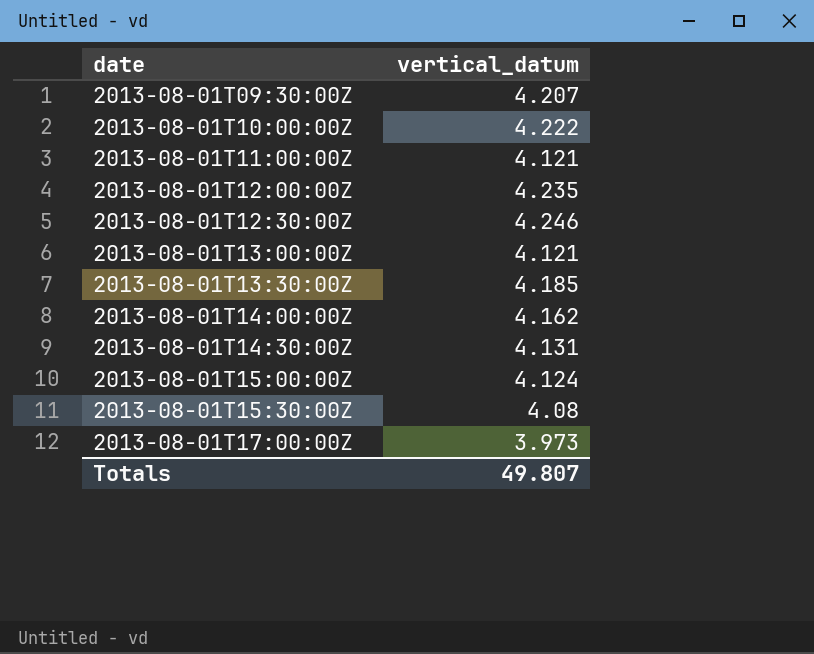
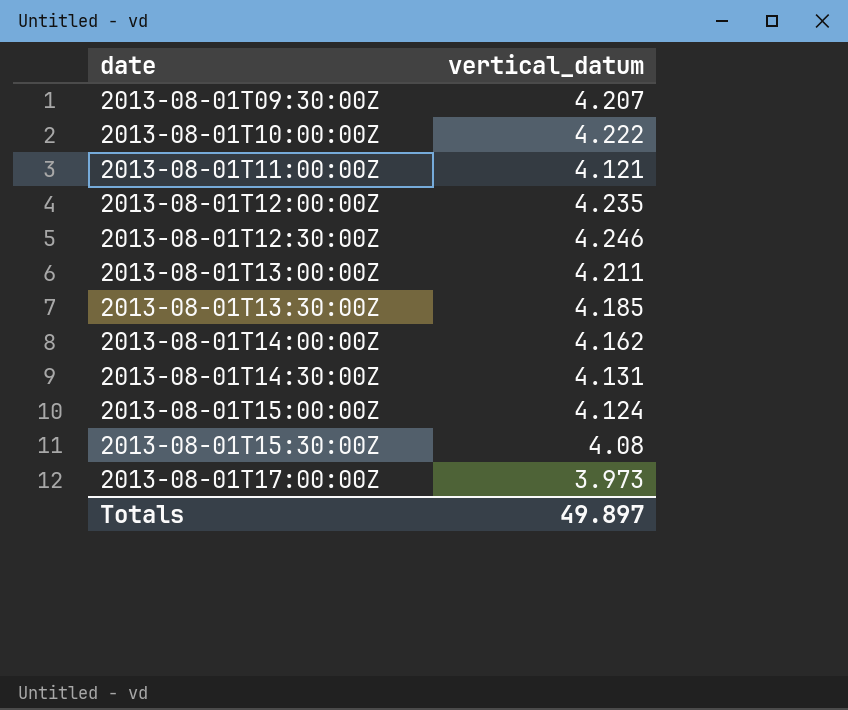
2013-08-01T13:00:00Z | vertical_datum: 4.121 -> 4.211
Totals | vertical_datum: 49.807 -> 49.897

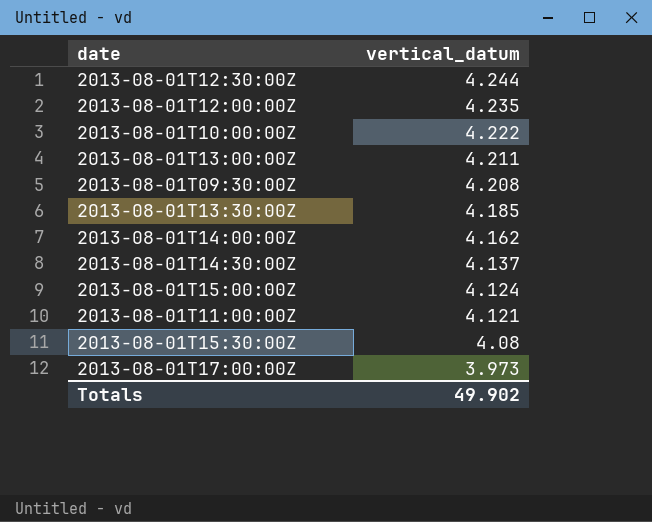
row order: date ascending -> vertical_datum descending
2013-08-01T12:30:00Z | vertical_datum: 4.246 -> 4.244
2013-08-01T09:30:00Z | vertical_datum: 4.207 -> 4.208
2013-08-01T14:30:00Z | vertical_datum: 4.131 -> 4.137
Totals | vertical_datum: 49.897 -> 49.902

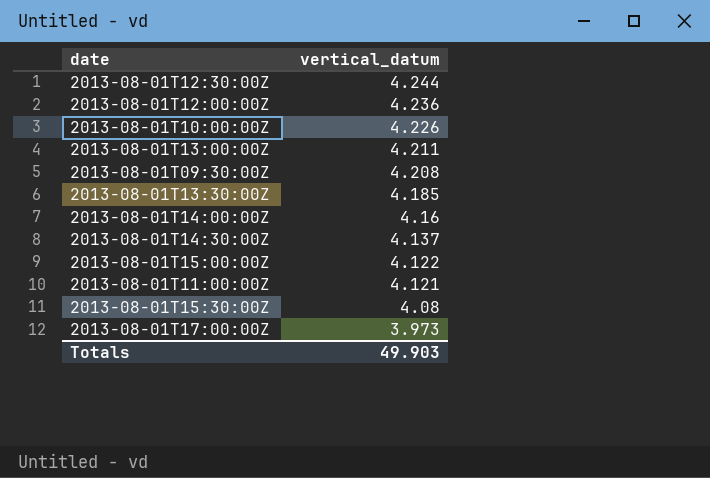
2013-08-01T12:00:00Z | vertical_datum: 4.235 -> 4.236
2013-08-01T10:00:00Z | vertical_datum: 4.222 -> 4.226
2013-08-01T14:00:00Z | vertical_datum: 4.162 -> 4.16
2013-08-01T15:00:00Z | vertical_datum: 4.124 -> 4.122
Totals | vertical_datum: 49.902 -> 49.903

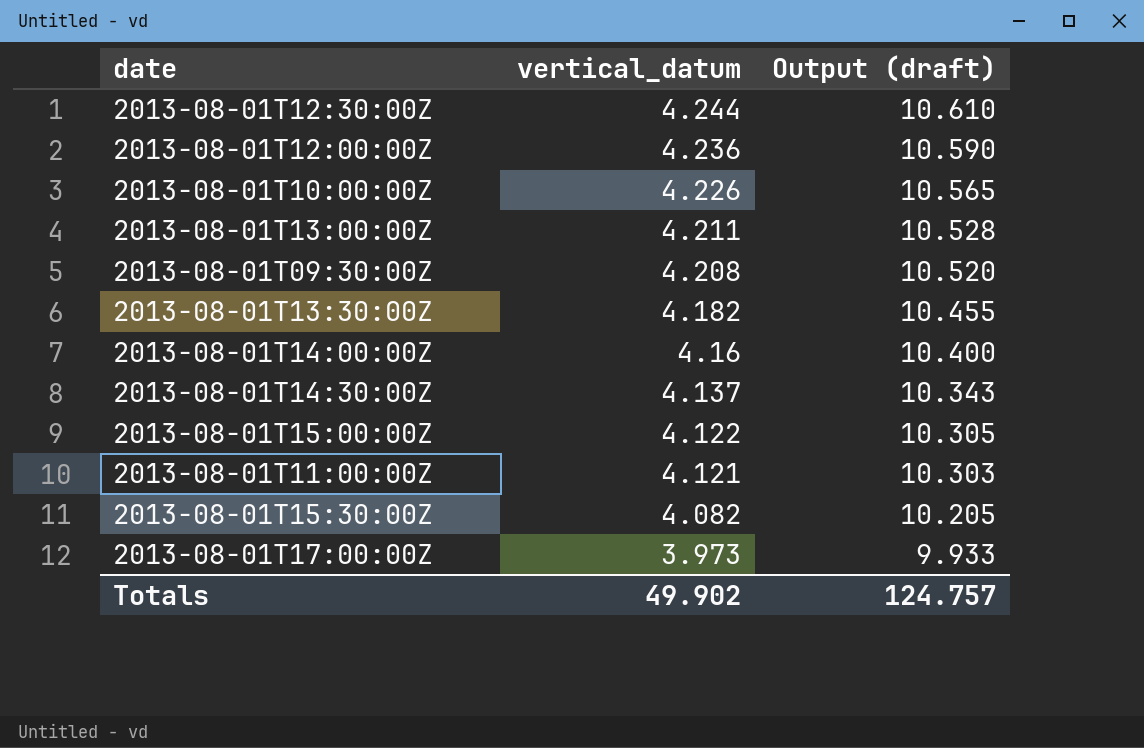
column Output (draft) | formula: none -> [vertical_datum] * 2.5
2013-08-01T13:30:00Z | vertical_datum: 4.185 -> 4.182
2013-08-01T15:30:00Z | vertical_datum: 4.08 -> 4.082
Totals | vertical_datum: 49.903 -> 49.902

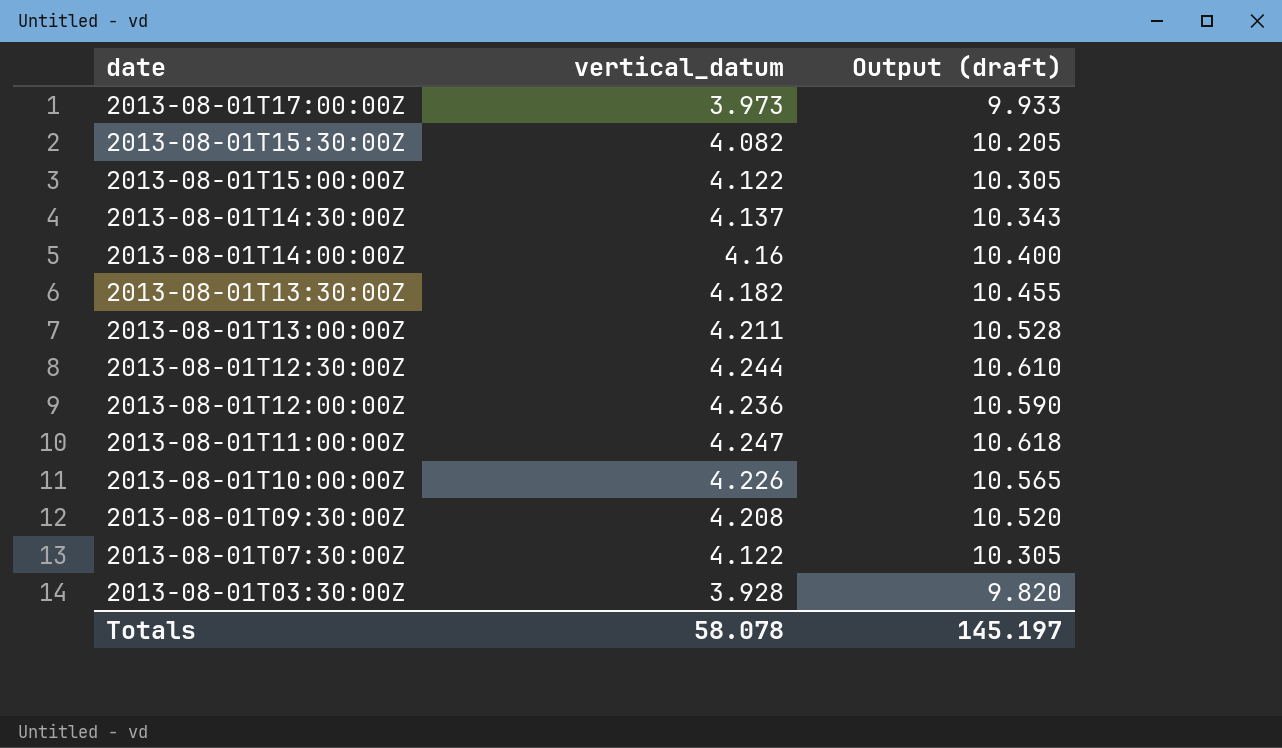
row order: vertical_datum descending -> date descending
2013-08-01T11:00:00Z | vertical_datum: 4.121 -> 4.247
2013-08-01T11:00:00Z | Output (draft): 10.303 -> 10.618
row 2013-08-01T07:30:00Z: none -> 4.122 | 10.305
row 2013-08-01T03:30:00Z: none -> 3.928 | 9.820
Totals | vertical_datum: 49.902 -> 58.078
Totals | Output (draft): 124.757 -> 145.197

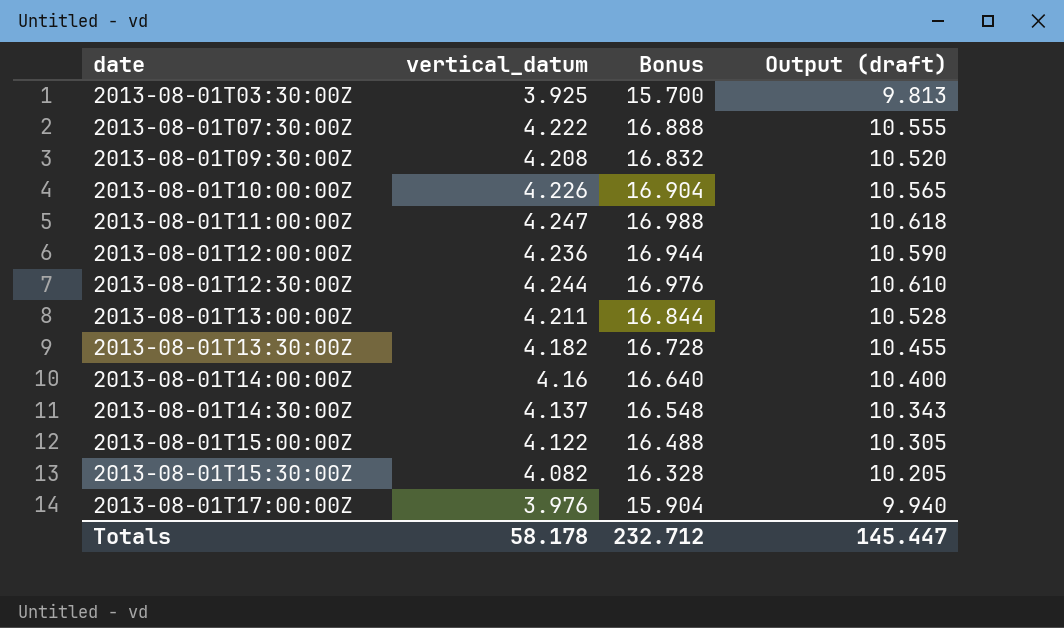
row order: date descending -> date ascending
column Bonus | formula: none -> [vertical_datum] * 4
2013-08-01T03:30:00Z | vertical_datum: 3.928 -> 3.925
2013-08-01T03:30:00Z | Output (draft): 9.820 -> 9.813
2013-08-01T07:30:00Z | vertical_datum: 4.122 -> 4.222
2013-08-01T07:30:00Z | Output (draft): 10.305 -> 10.555
2013-08-01T17:00:00Z | vertical_datum: 3.973 -> 3.976
2013-08-01T17:00:00Z | Output (draft): 9.933 -> 9.940
Totals | vertical_datum: 58.078 -> 58.178
Totals | Output (draft): 145.197 -> 145.447

